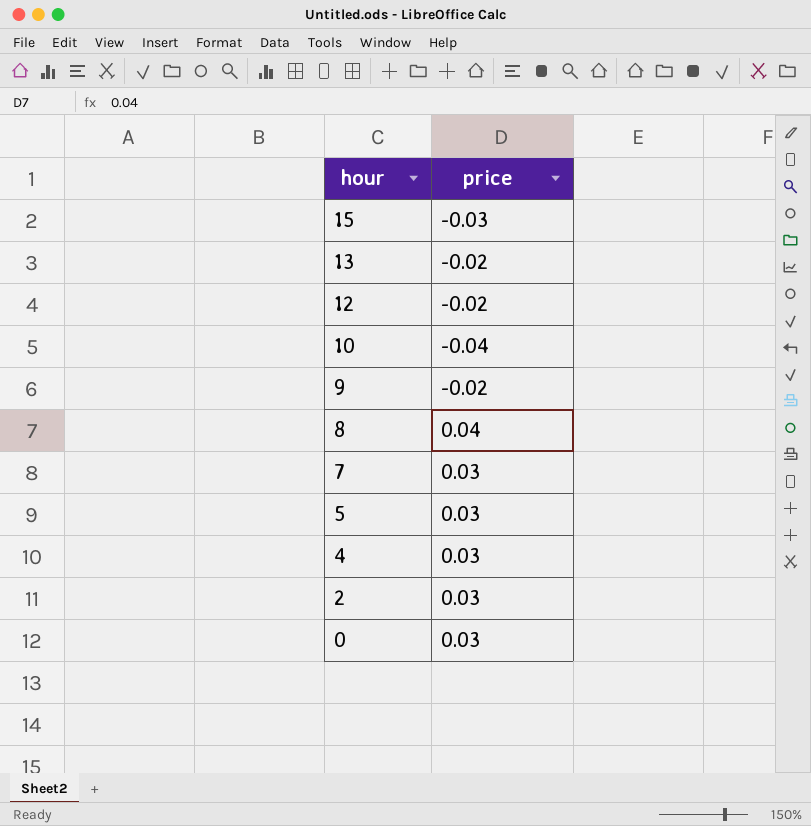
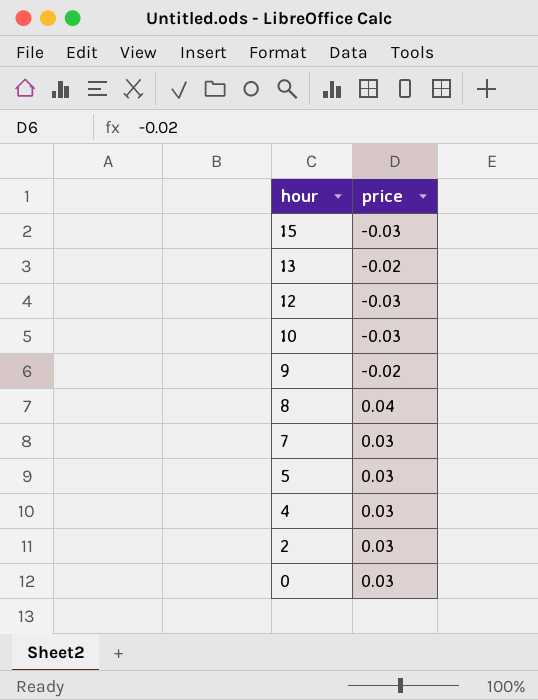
12 | price: -0.02 -> -0.03
10 | price: -0.04 -> -0.03

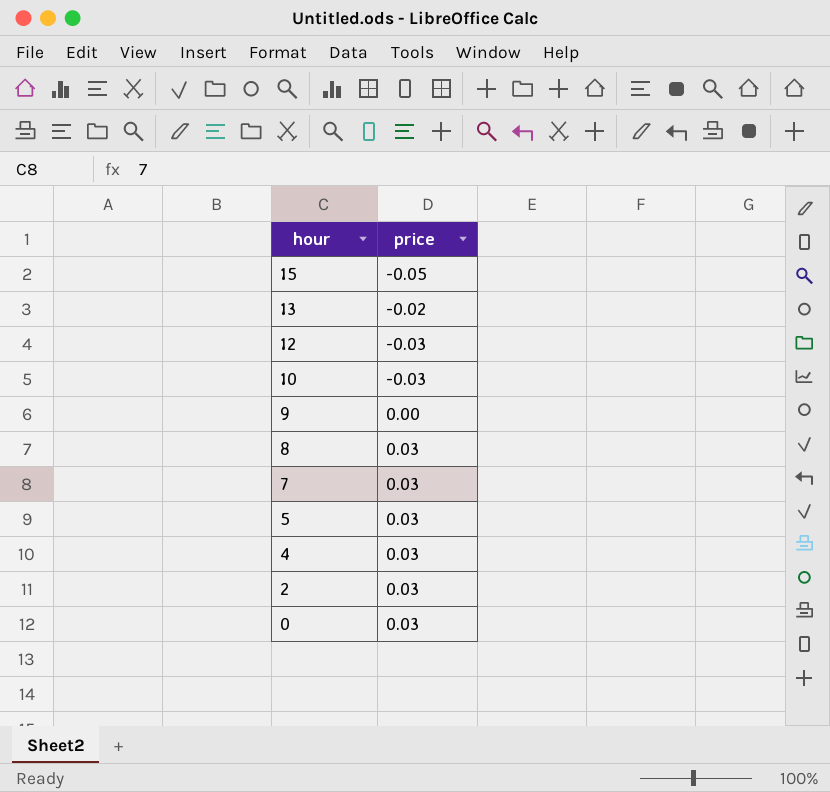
15 | price: -0.03 -> -0.05
9 | price: -0.02 -> 0.00
8 | price: 0.04 -> 0.03

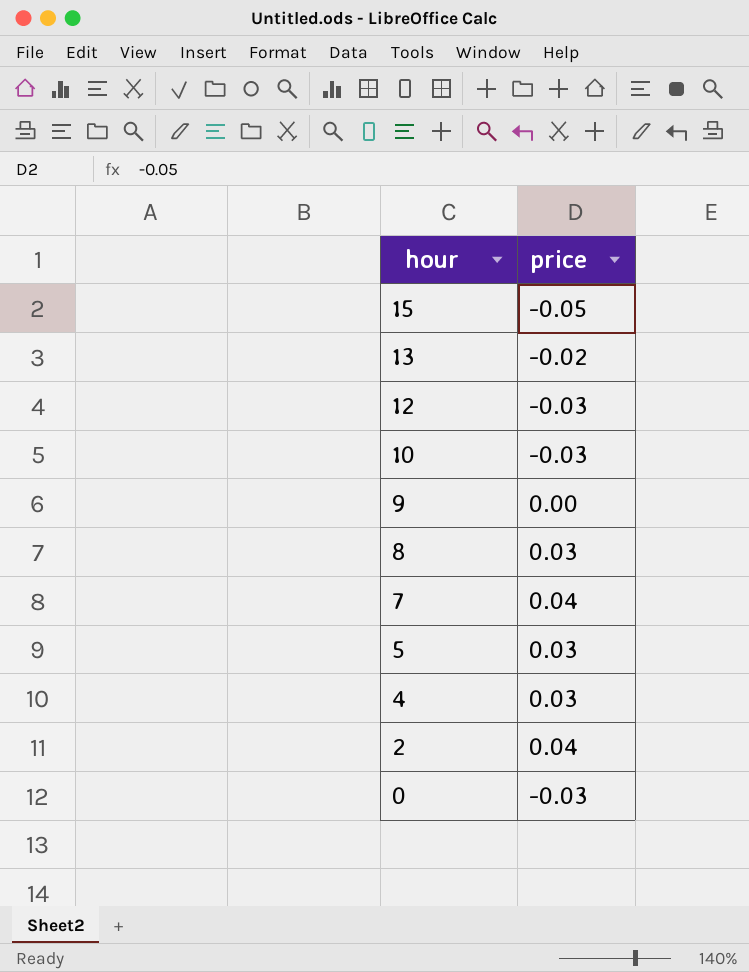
7 | price: 0.03 -> 0.04
2 | price: 0.03 -> 0.04
0 | price: 0.03 -> -0.03

